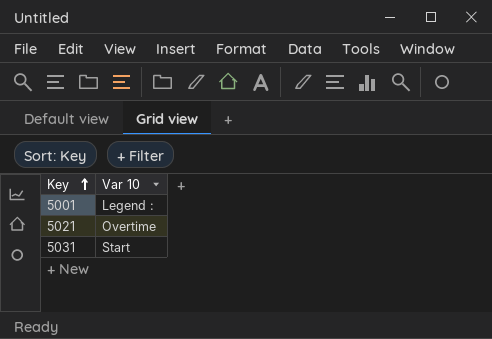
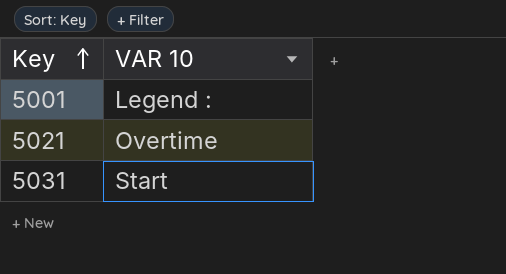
column name: Var 10 -> VAR 10

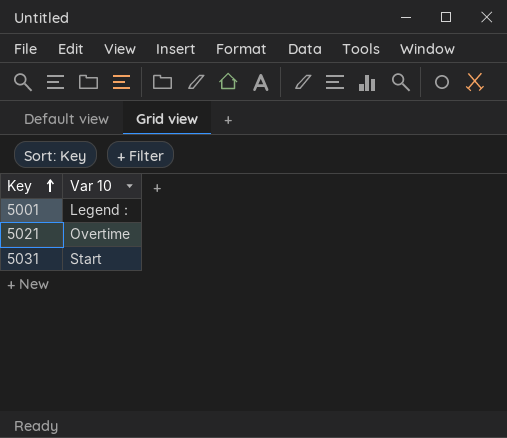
column name: VAR 10 -> Var 10

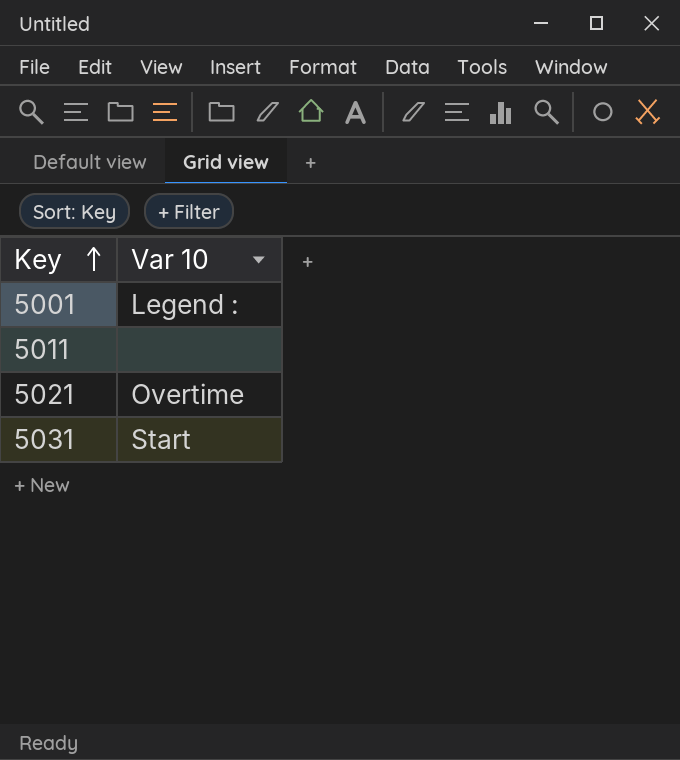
row 5011: none -> none

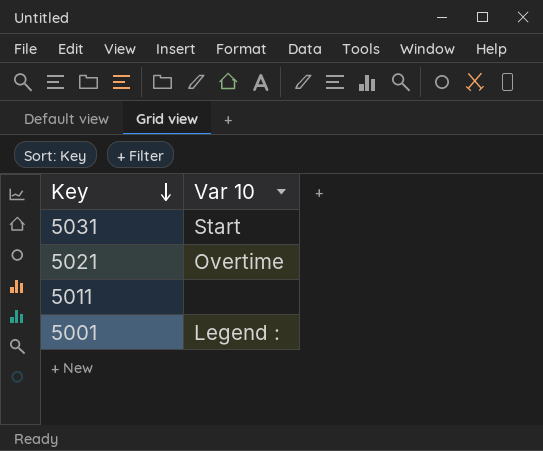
row order: Key ascending -> Key descending

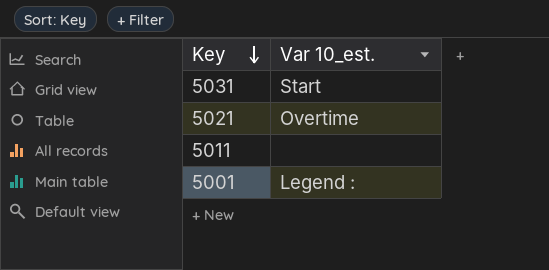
column name: Var 10 -> Var 10_est.

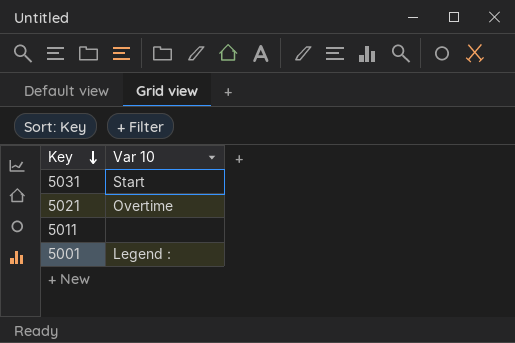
column name: Var 10_est. -> Var 10

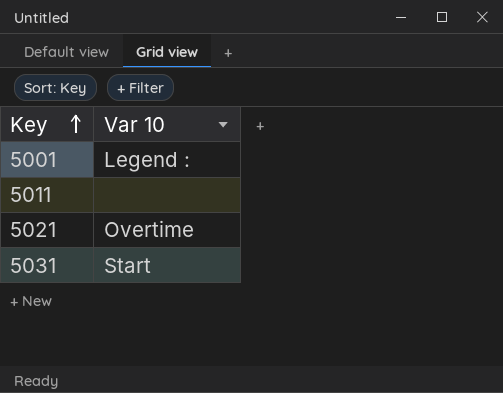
row order: Key descending -> Key ascending

